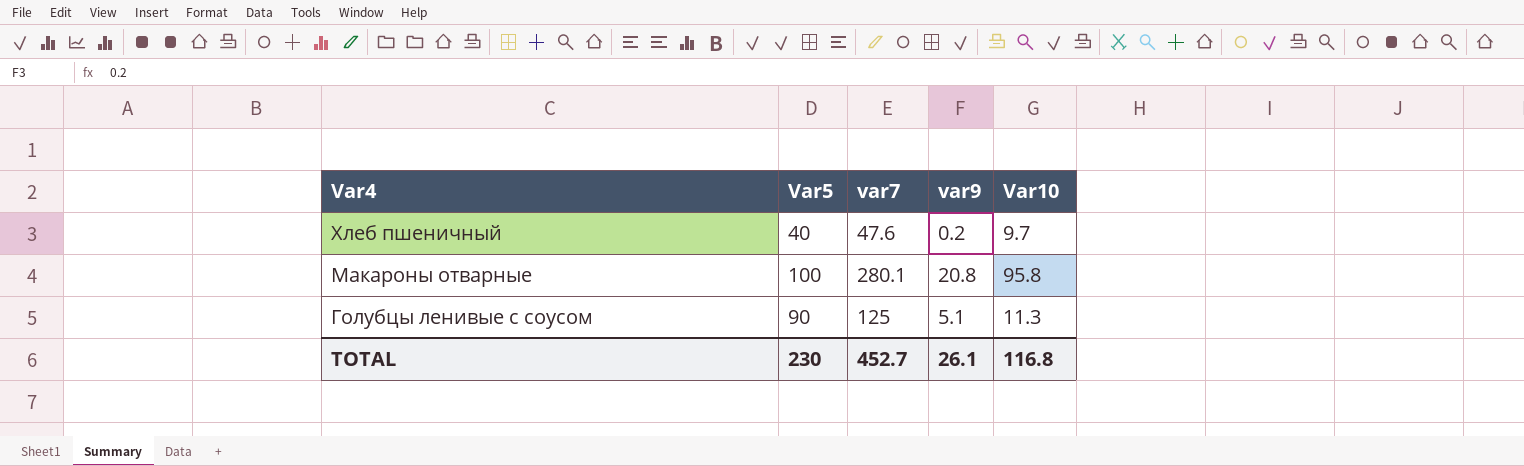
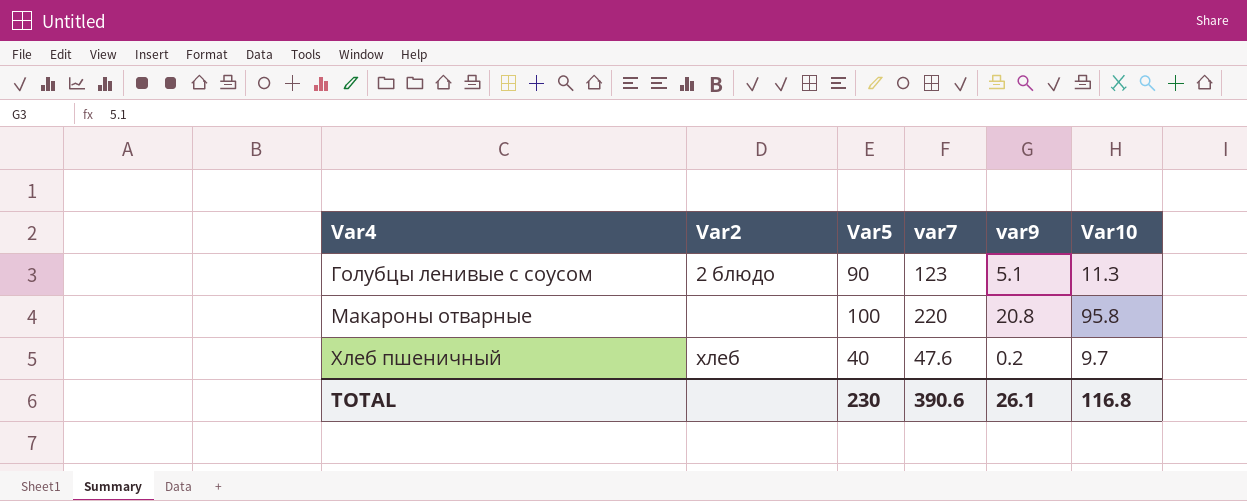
row order: Var4 descending -> Var4 ascending
column Var2 | position: none -> 2
Голубцы ленивые с соусом | var7: 125 -> 123
Макароны отварные | var7: 280.1 -> 220
TOTAL | var7: 452.7 -> 390.6

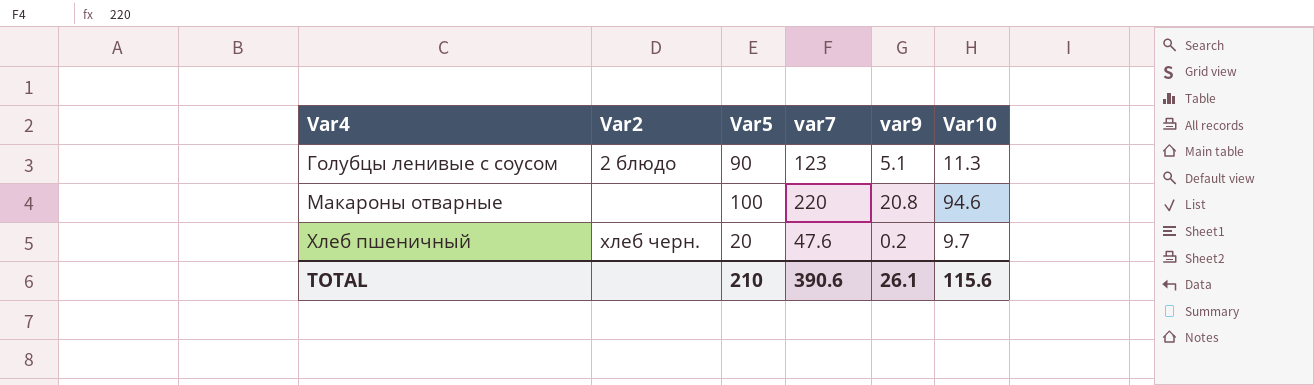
Макароны отварные | Var10: 95.8 -> 94.6
Хлеб пшеничный | Var2: хлеб -> хлеб черн.
Хлеб пшеничный | Var5: 40 -> 20
TOTAL | Var5: 230 -> 210
TOTAL | Var10: 116.8 -> 115.6

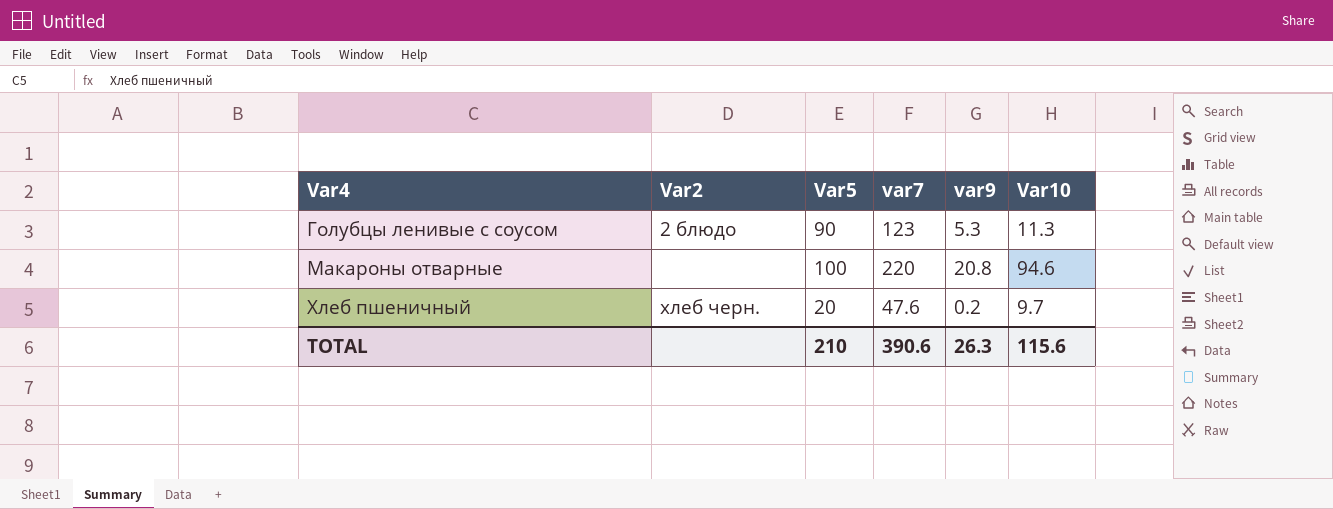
Голубцы ленивые с соусом | var9: 5.1 -> 5.3
TOTAL | var9: 26.1 -> 26.3

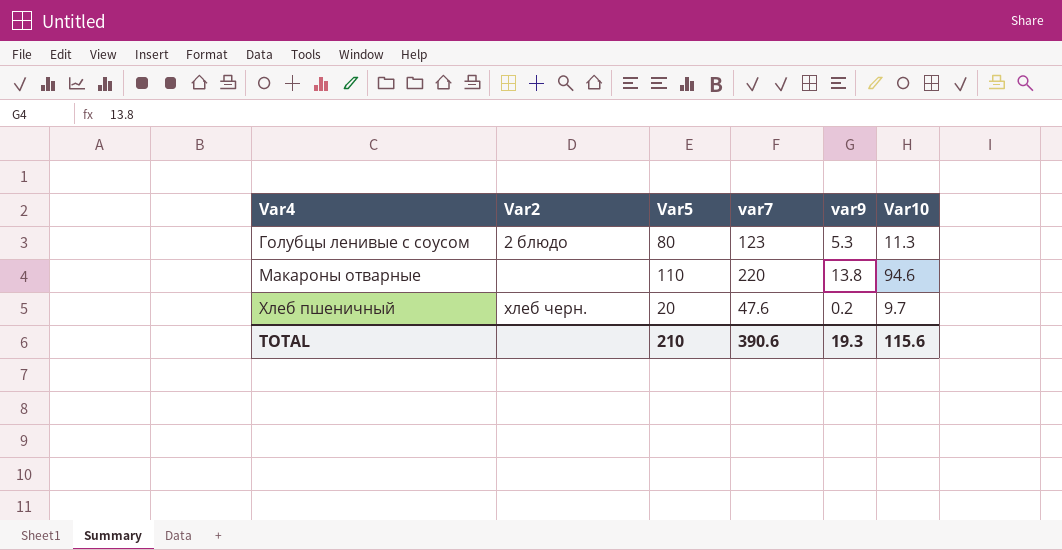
Голубцы ленивые с соусом | Var5: 90 -> 80
Макароны отварные | Var5: 100 -> 110
Макароны отварные | var9: 20.8 -> 13.8
TOTAL | var9: 26.3 -> 19.3

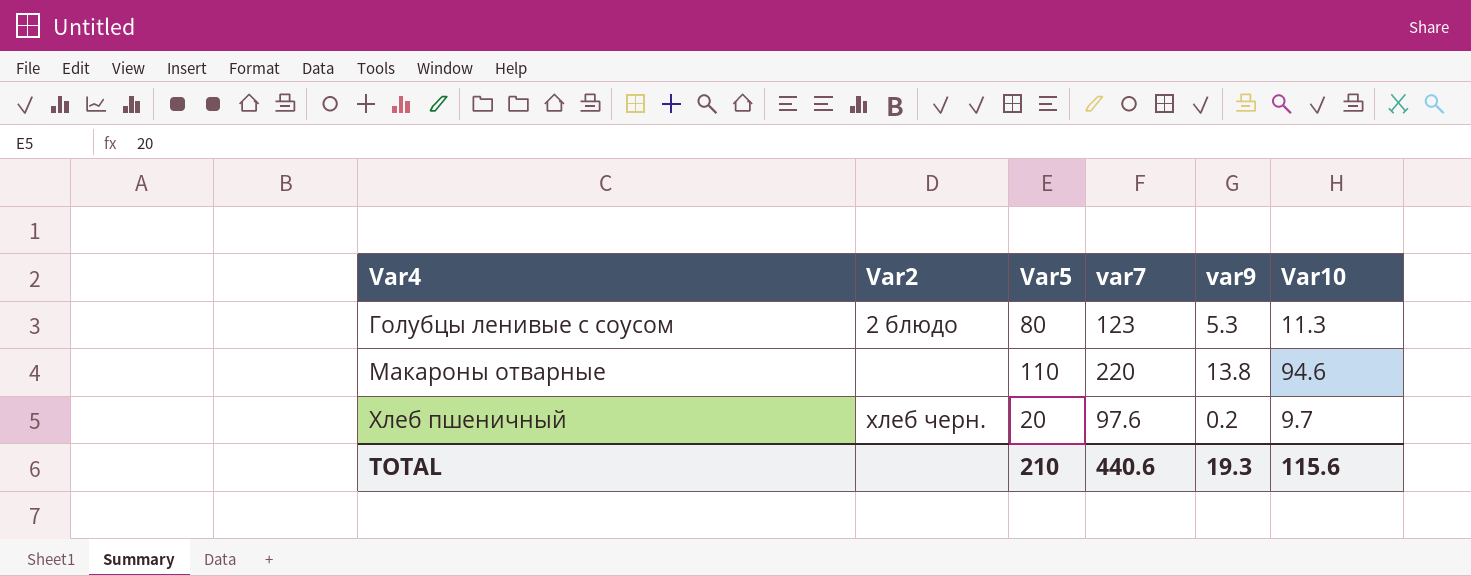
Хлеб пшеничный | var7: 47.6 -> 97.6
TOTAL | var7: 390.6 -> 440.6

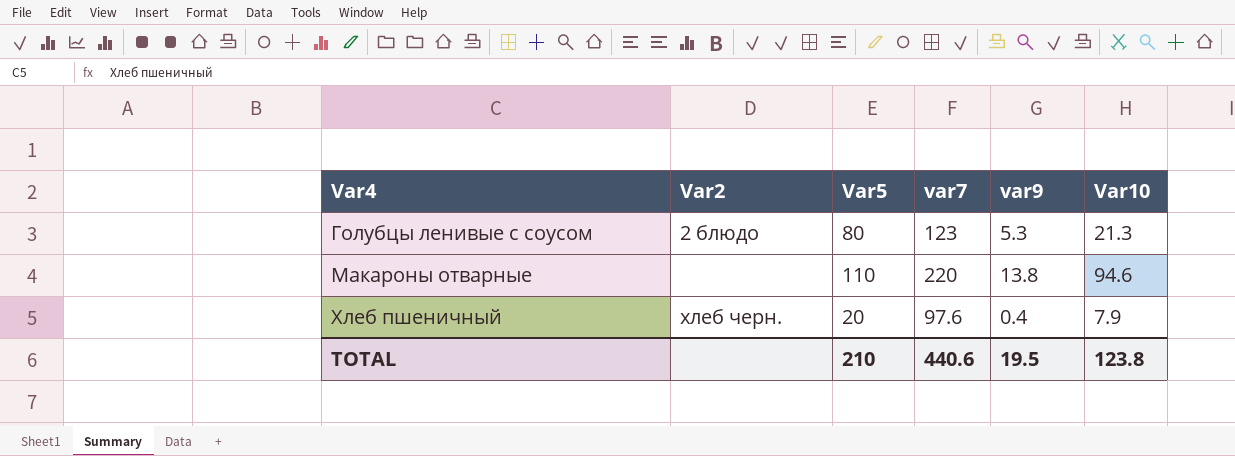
Голубцы ленивые с соусом | Var10: 11.3 -> 21.3
Хлеб пшеничный | var9: 0.2 -> 0.4
Хлеб пшеничный | Var10: 9.7 -> 7.9
TOTAL | var9: 19.3 -> 19.5
TOTAL | Var10: 115.6 -> 123.8

